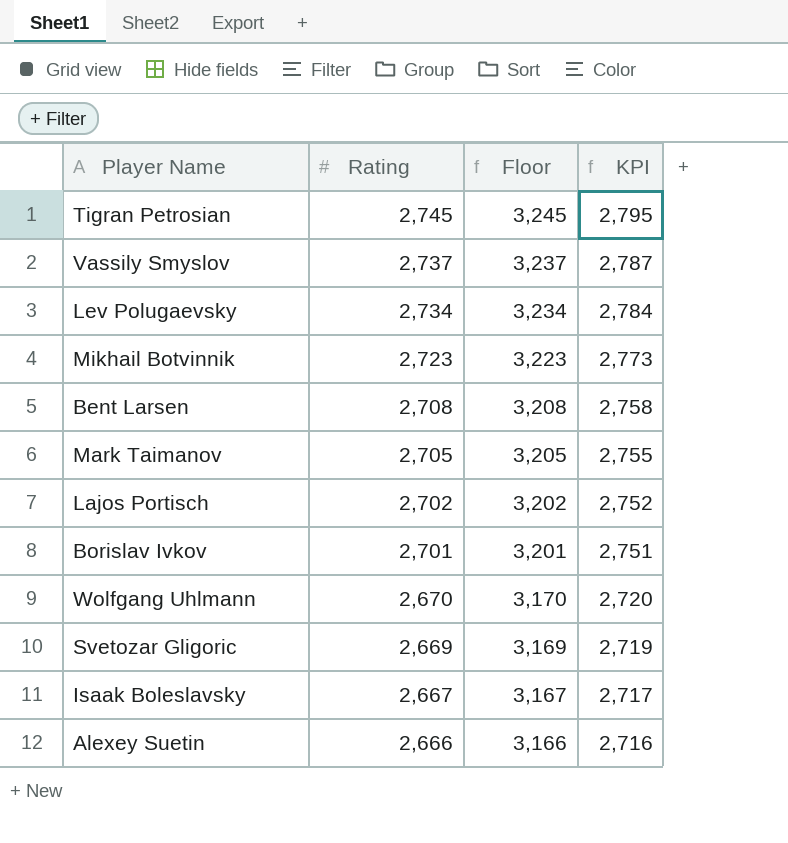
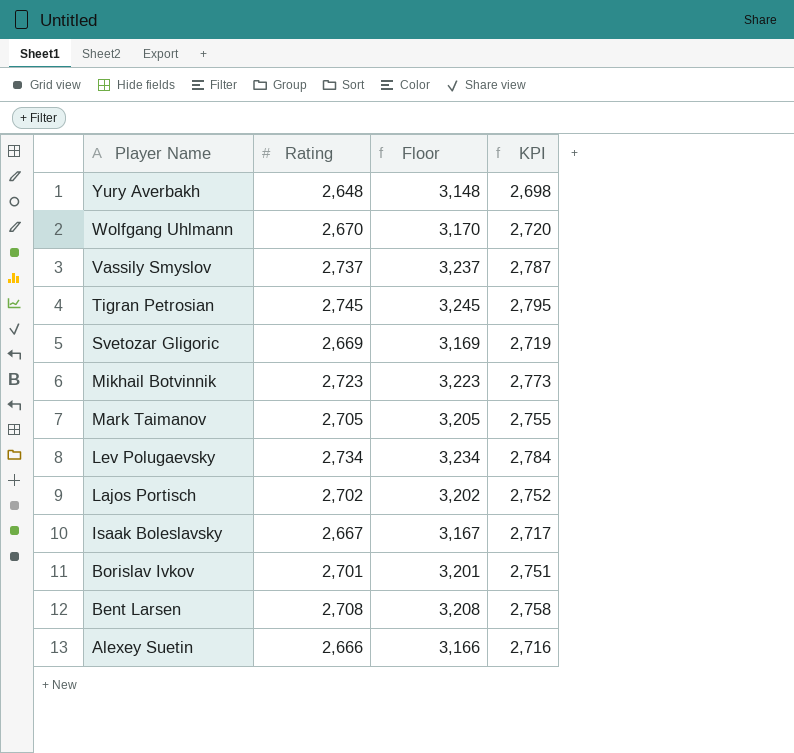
row order: Rating descending -> Player Name descending
row Yury Averbakh: none -> 2,648 | 3,148 | 2,698

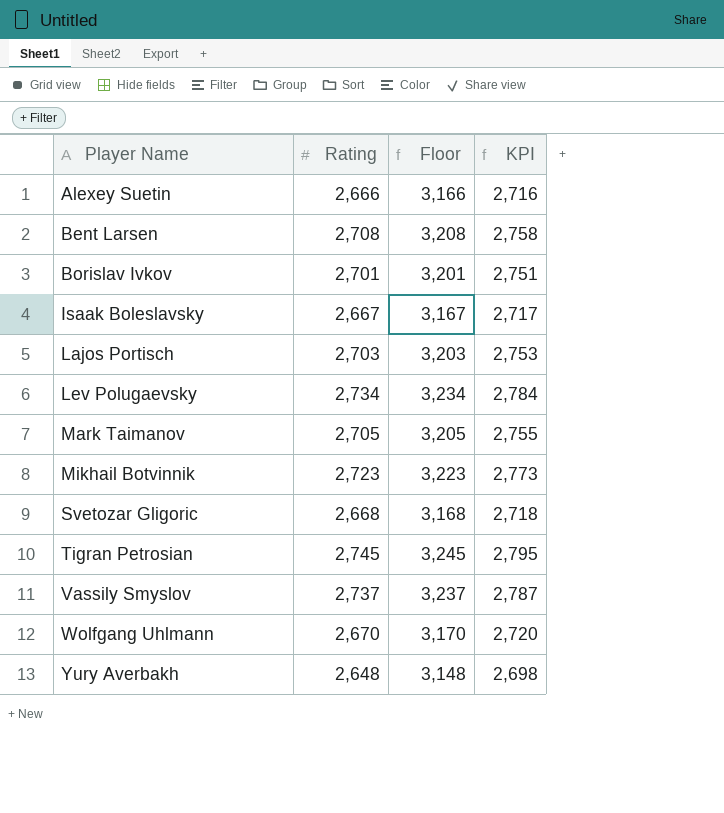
row order: Player Name descending -> Player Name ascending
Lajos Portisch | Rating: 2,702 -> 2,703
Lajos Portisch | Floor: 3,202 -> 3,203
Lajos Portisch | KPI: 2,752 -> 2,753
Svetozar Gligoric | Rating: 2,669 -> 2,668
Svetozar Gligoric | Floor: 3,169 -> 3,168
Svetozar Gligoric | KPI: 2,719 -> 2,718

